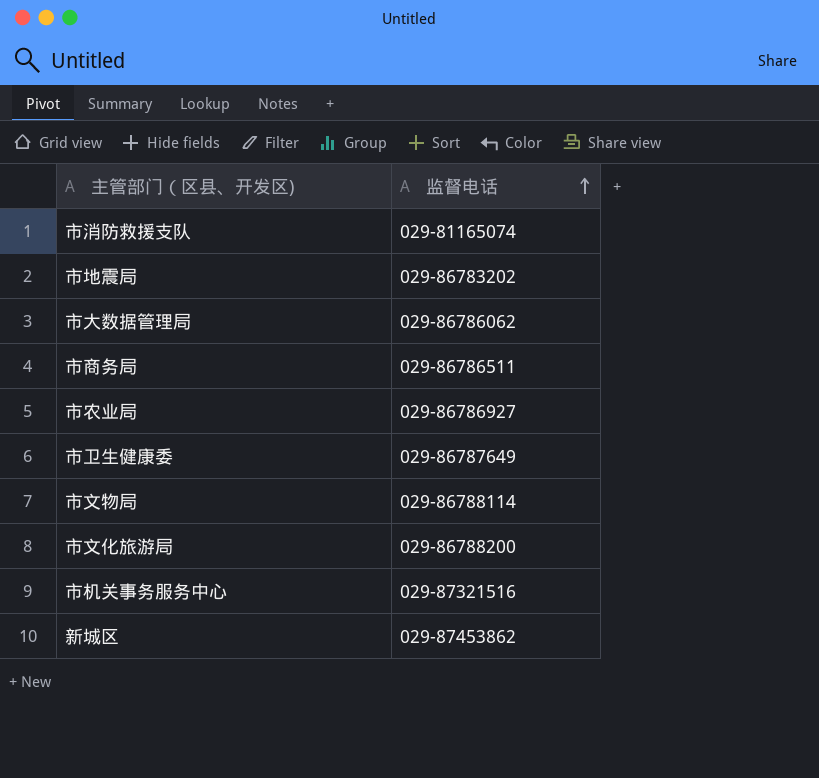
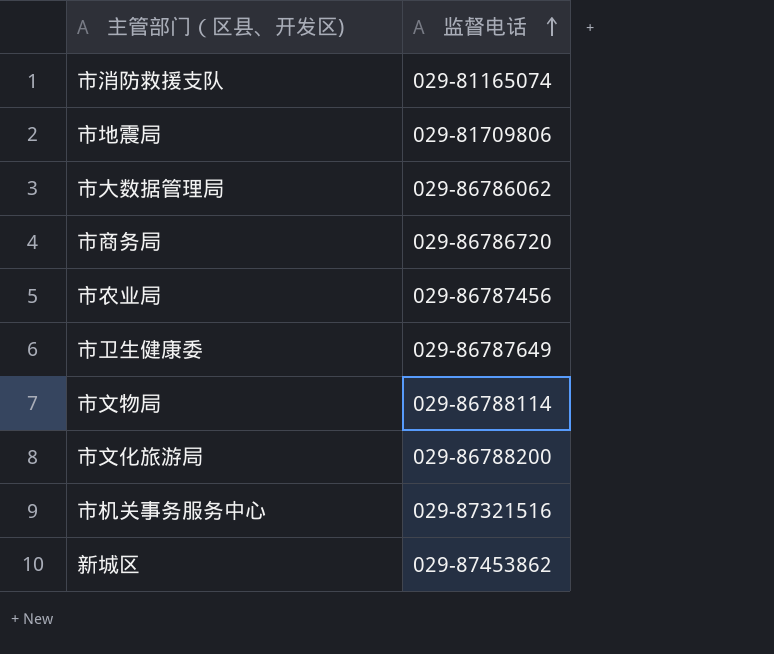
市地震局 | 监督电话: 029-86783202 -> 029-81709806
市商务局 | 监督电话: 029-86786511 -> 029-86786720
市农业局 | 监督电话: 029-86786927 -> 029-86787456

